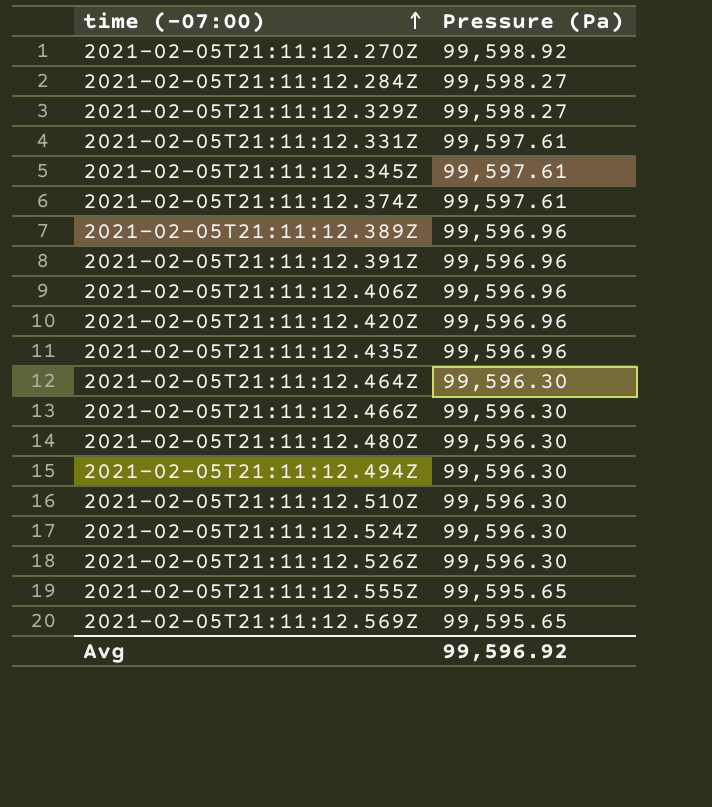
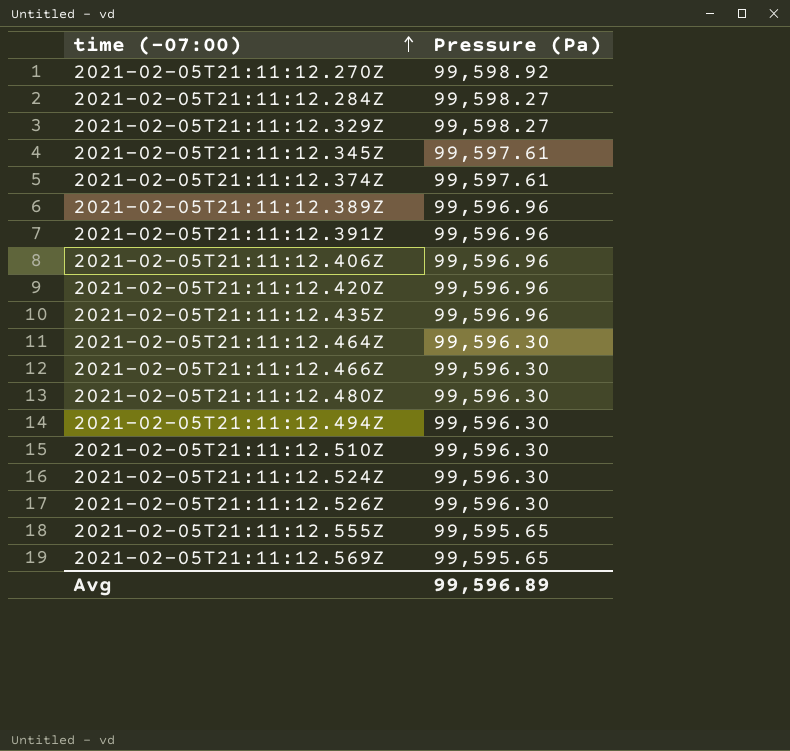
row 2021-02-05T21:11:12.331Z: 99,597.61 -> none
Avg | Pressure (Pa): 99,596.92 -> 99,596.89

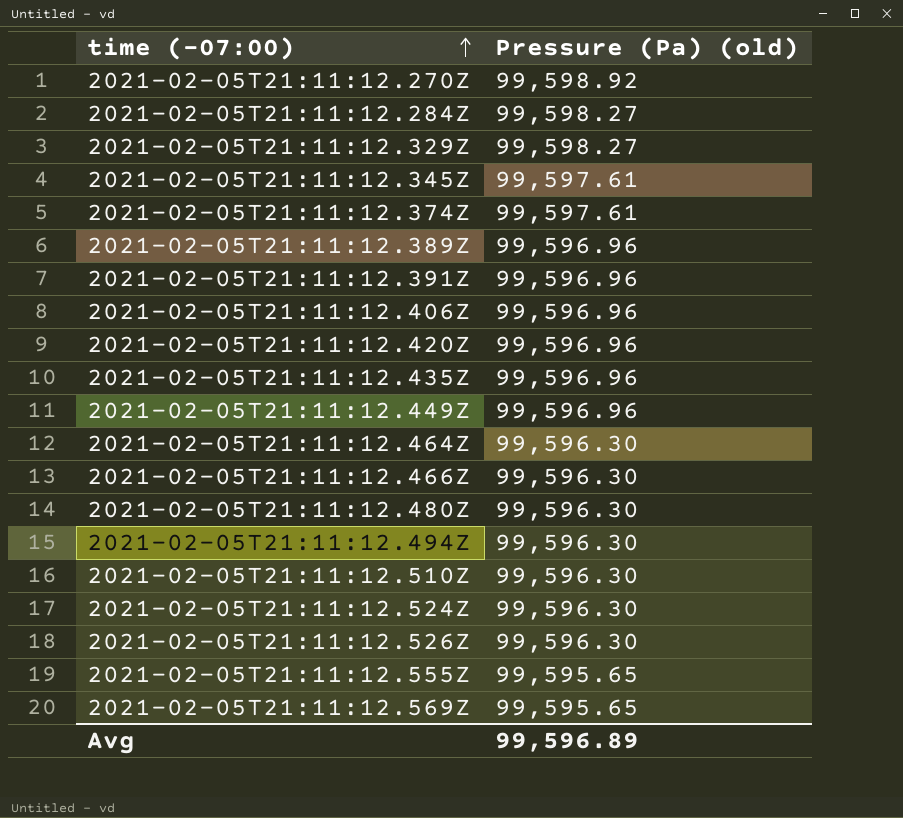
column name: Pressure (Pa) -> Pressure (Pa) (old)
row 2021-02-05T21:11:12.449Z: none -> 99,596.96

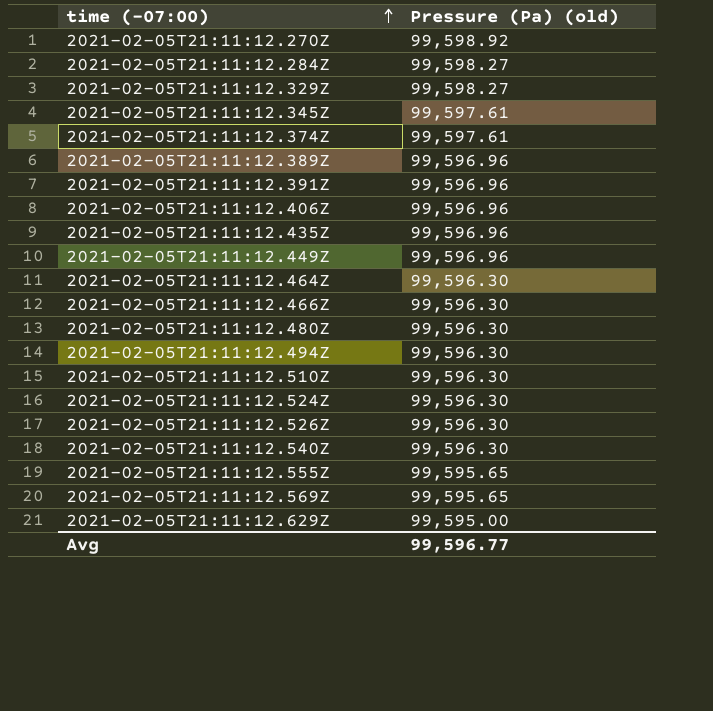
row 2021-02-05T21:11:12.420Z: 99,596.96 -> none
row 2021-02-05T21:11:12.540Z: none -> 99,596.30
row 2021-02-05T21:11:12.629Z: none -> 99,595.00
Avg | Pressure (Pa) (old): 99,596.89 -> 99,596.77

